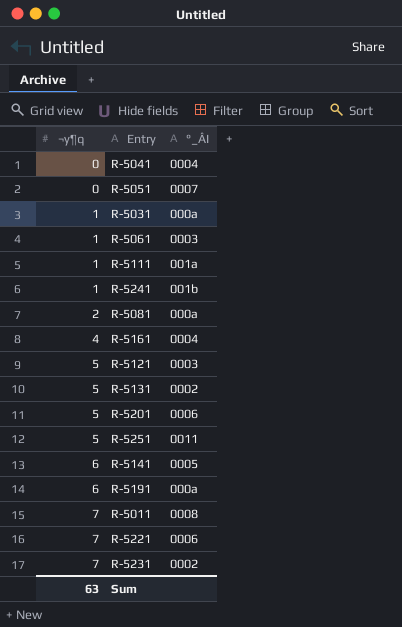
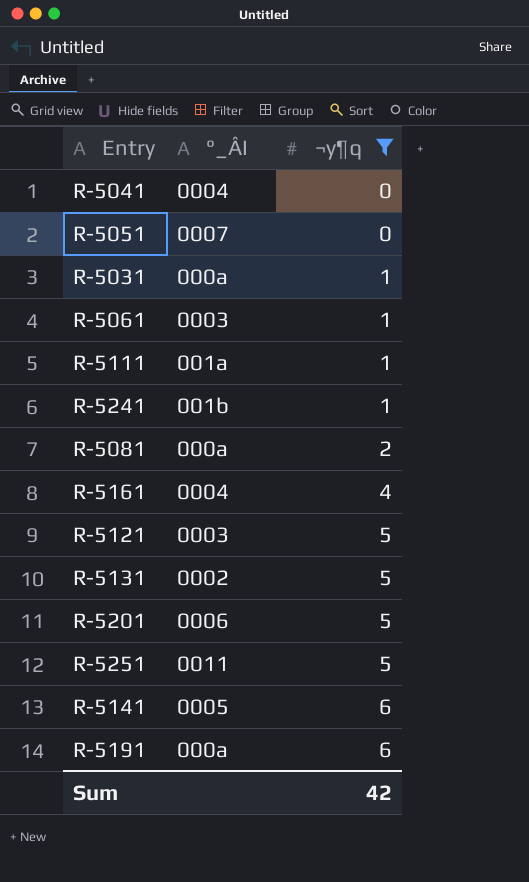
filter: none -> ¬y¶q != 7
column ¬y¶q | position: 1 -> 3
Sum | ¬y¶q: 63 -> 42

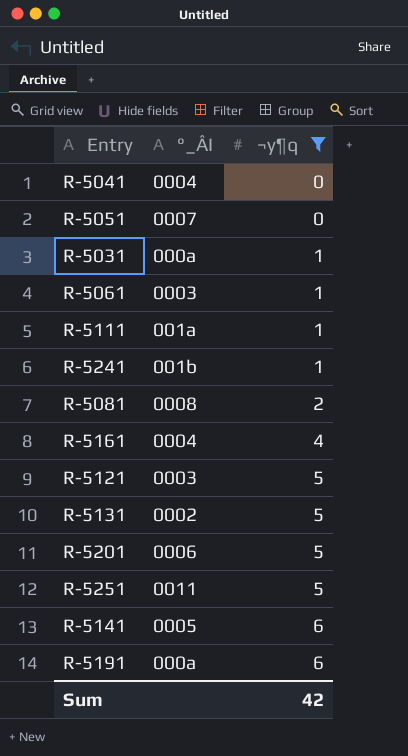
R-5081 | °_ÂI: 000a -> 0008

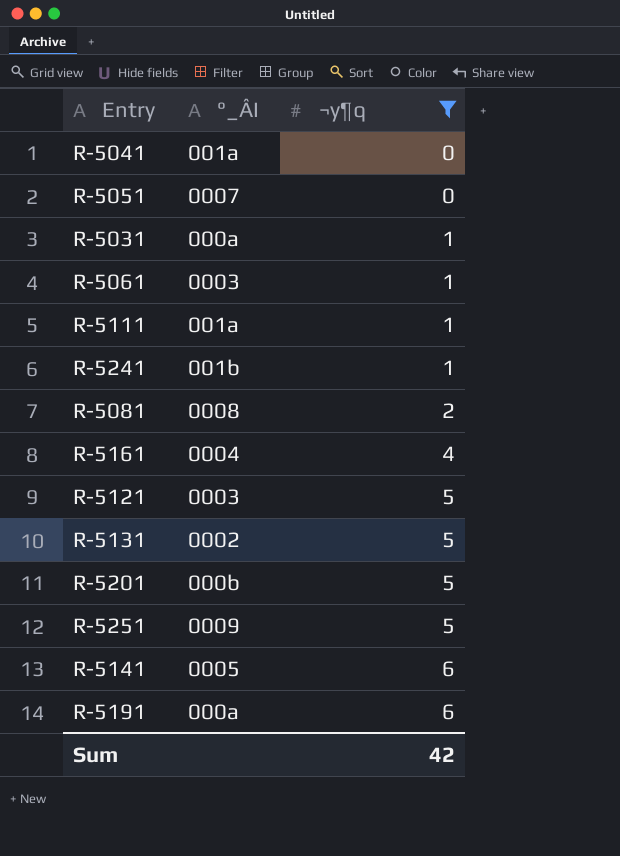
R-5041 | °_ÂI: 0004 -> 001a
R-5201 | °_ÂI: 0006 -> 000b
R-5251 | °_ÂI: 0011 -> 0009

